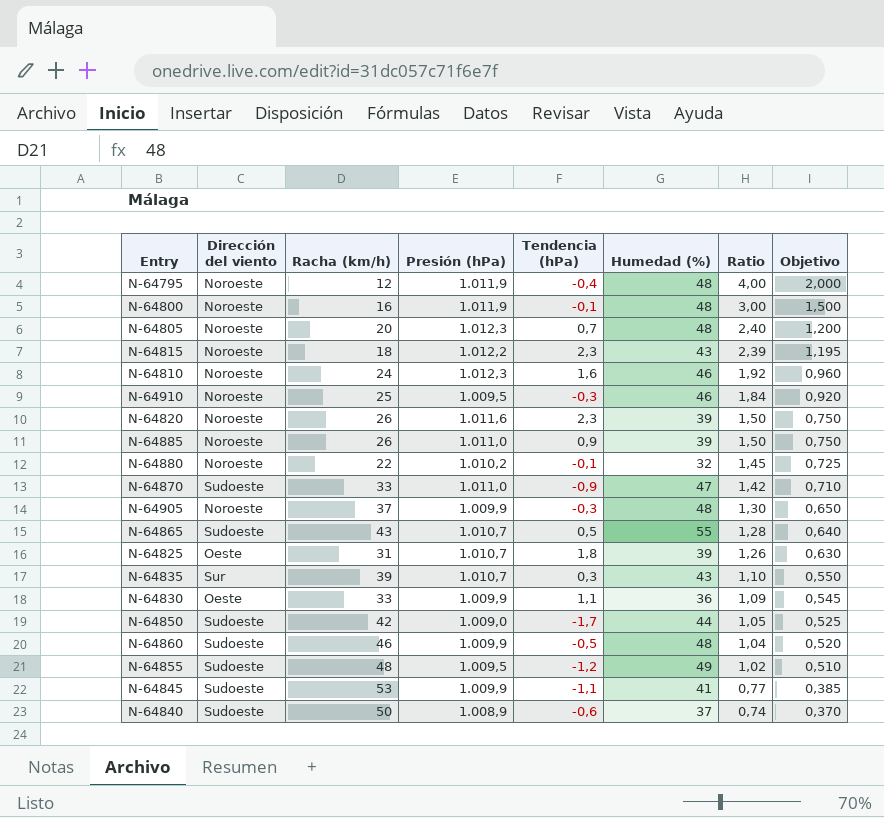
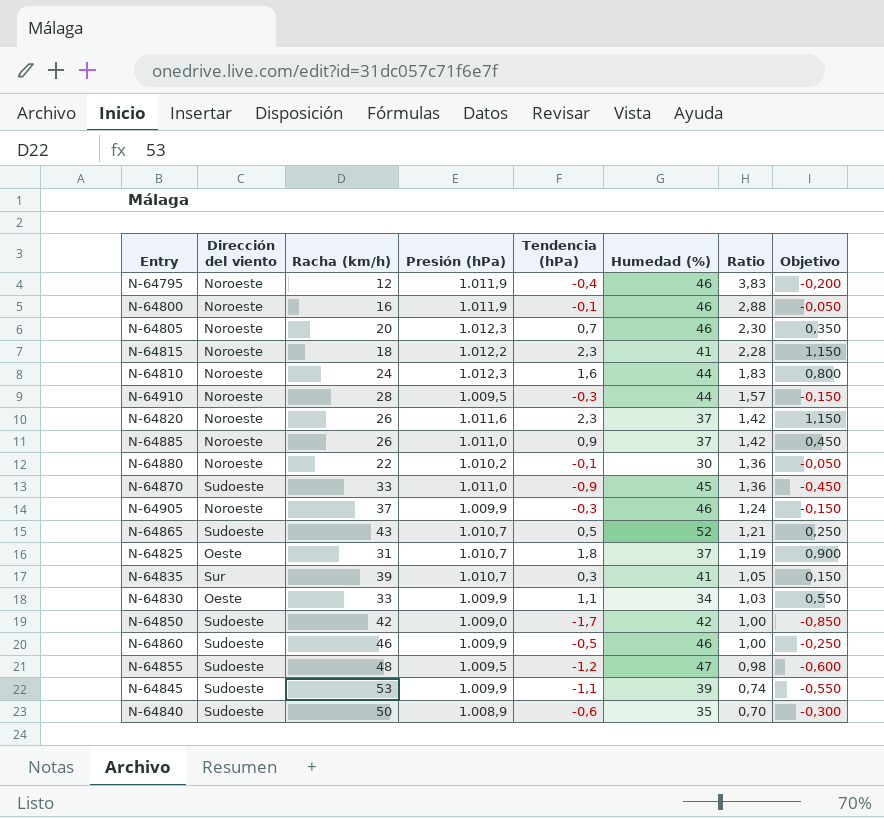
column Objetivo | formula: [Ratio] * 0,5 -> [Tendencia (hPa)] * 0,5
N-64795 | Humedad (%): 48 -> 46
N-64795 | Ratio: 4,00 -> 3,83
N-64800 | Humedad (%): 48 -> 46
N-64800 | Ratio: 3,00 -> 2,88
N-64805 | Humedad (%): 48 -> 46
N-64805 | Ratio: 2,40 -> 2,30
N-64815 | Humedad (%): 43 -> 41
N-64815 | Ratio: 2,39 -> 2,28
N-64810 | Humedad (%): 46 -> 44
N-64810 | Ratio: 1,92 -> 1,83
N-64910 | Racha (km/h): 25 -> 28
N-64910 | Humedad (%): 46 -> 44
N-64910 | Ratio: 1,84 -> 1,57
N-64820 | Humedad (%): 39 -> 37
N-64820 | Ratio: 1,50 -> 1,42
N-64885 | Humedad (%): 39 -> 37
N-64885 | Ratio: 1,50 -> 1,42
N-64880 | Humedad (%): 32 -> 30
N-64880 | Ratio: 1,45 -> 1,36
N-64870 | Humedad (%): 47 -> 45
N-64870 | Ratio: 1,42 -> 1,36
N-64905 | Humedad (%): 48 -> 46
N-64905 | Ratio: 1,30 -> 1,24
N-64865 | Humedad (%): 55 -> 52
N-64865 | Ratio: 1,28 -> 1,21
N-64825 | Humedad (%): 39 -> 37
N-64825 | Ratio: 1,26 -> 1,19
N-64835 | Humedad (%): 43 -> 41
N-64835 | Ratio: 1,10 -> 1,05
N-64830 | Humedad (%): 36 -> 34
N-64830 | Ratio: 1,09 -> 1,03
N-64850 | Humedad (%): 44 -> 42
N-64850 | Ratio: 1,05 -> 1,00
N-64860 | Humedad (%): 48 -> 46
N-64860 | Ratio: 1,04 -> 1,00
N-64855 | Humedad (%): 49 -> 47
N-64855 | Ratio: 1,02 -> 0,98
N-64845 | Humedad (%): 41 -> 39
N-64845 | Ratio: 0,77 -> 0,74
N-64840 | Humedad (%): 37 -> 35
N-64840 | Ratio: 0,74 -> 0,70

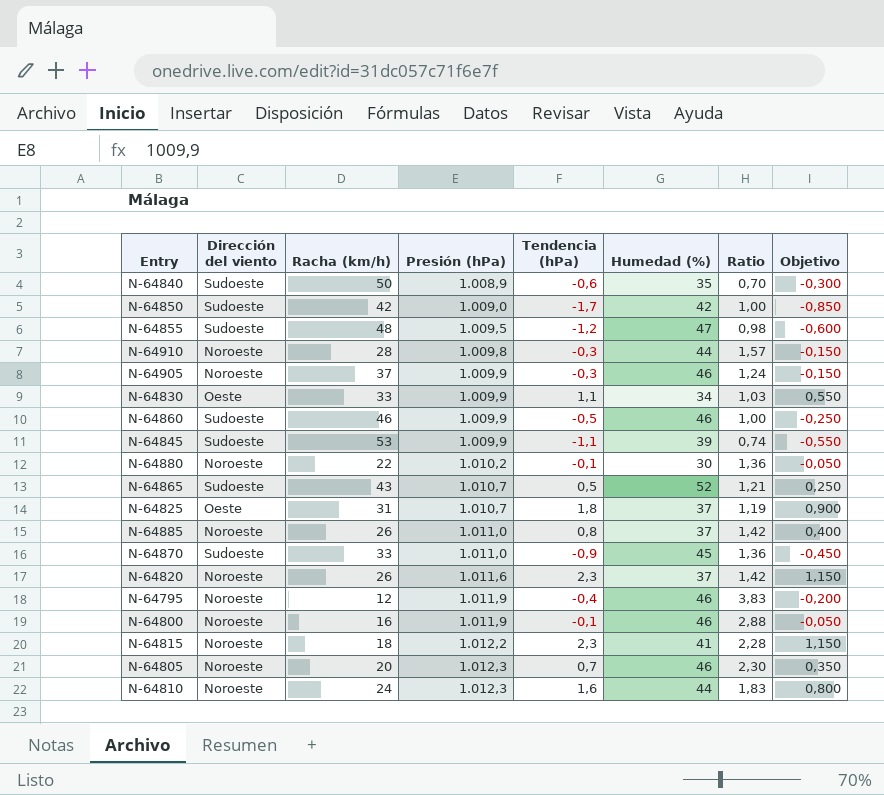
row order: Ratio descending -> Presión (hPa) ascending
row N-64835: Sur | 39 | 1.010,7 | 0,3 | 41 | 1,05 | 0,150 -> none
N-64910 | Presión (hPa): 1.009,5 -> 1.009,8
N-64885 | Tendencia (hPa): 0,9 -> 0,8
N-64885 | Objetivo: 0,450 -> 0,400

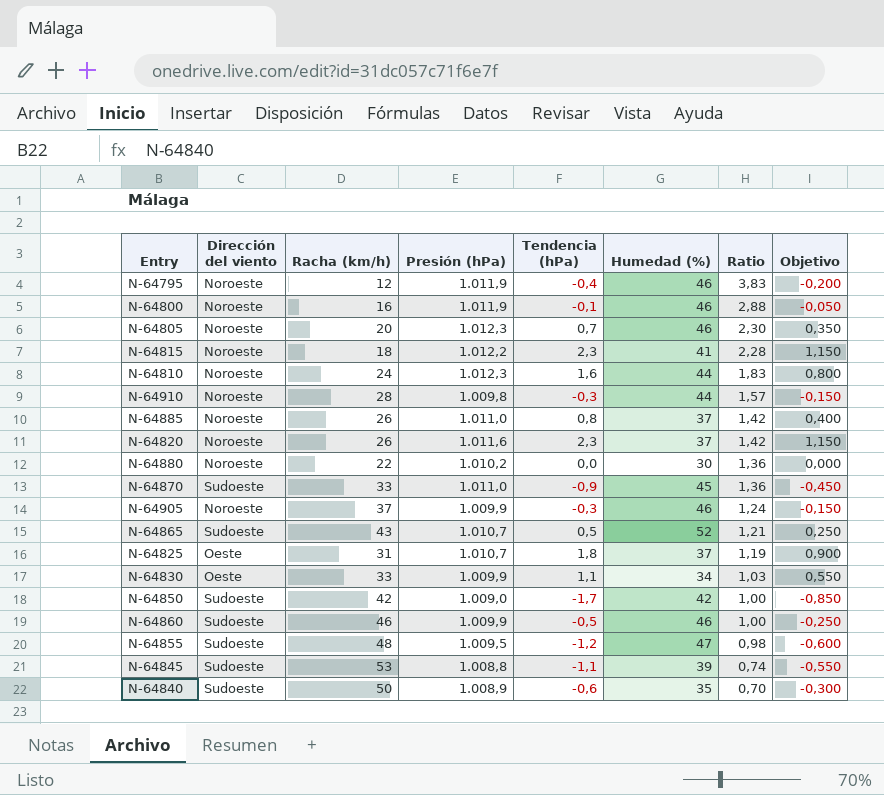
row order: Presión (hPa) ascending -> Ratio descending
N-64880 | Tendencia (hPa): -0,1 -> 0,0
N-64880 | Objetivo: -0,050 -> 0,000
N-64845 | Presión (hPa): 1.009,9 -> 1.008,8

